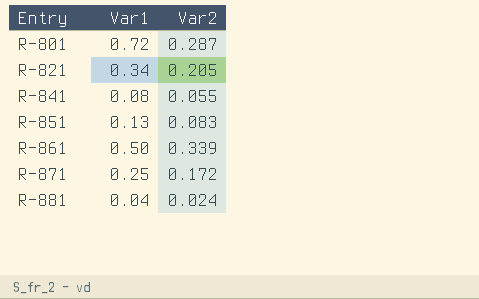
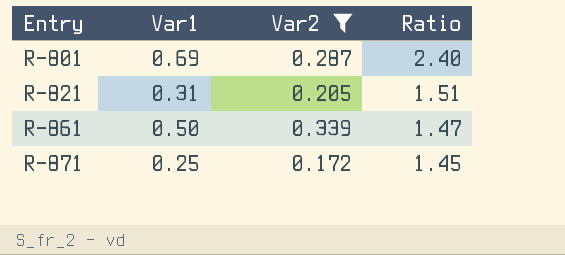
filter: none -> Var2 >= 0.172
column Ratio | formula: none -> [Var1] / [Var2]
R-801 | Var1: 0.72 -> 0.69
R-821 | Var1: 0.34 -> 0.31

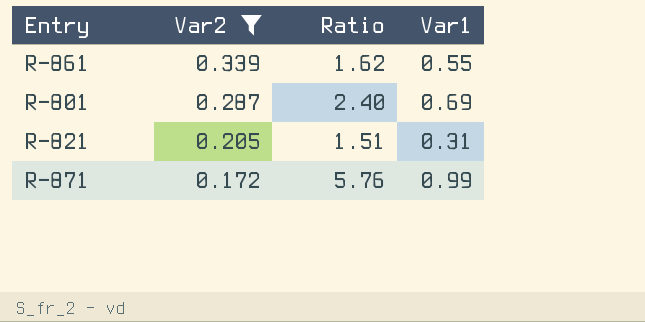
row order: Entry ascending -> Var2 descending
column Var1 | position: 2 -> 4
R-861 | Ratio: 1.47 -> 1.62
R-861 | Var1: 0.50 -> 0.55
R-871 | Ratio: 1.45 -> 5.76
R-871 | Var1: 0.25 -> 0.99

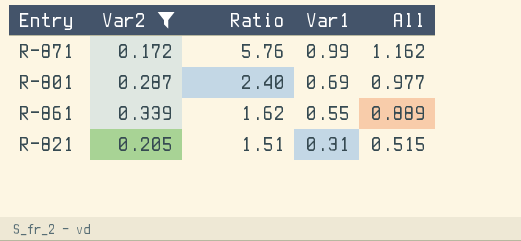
row order: Var2 descending -> Ratio descending
column All | formula: none -> [Var2] + [Var1]

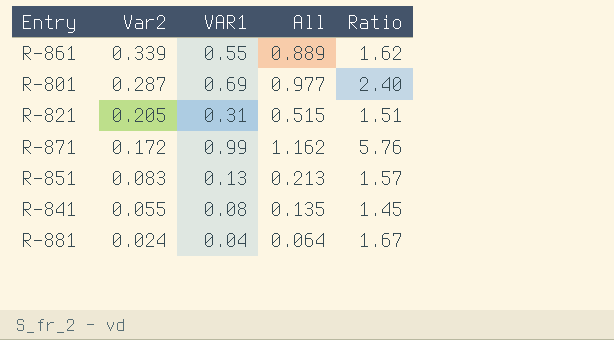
filter: Var2 >= 0.172 -> none
row order: Ratio descending -> Var2 descending
column name: Var1 -> VAR1
column Ratio | position: 3 -> 5

